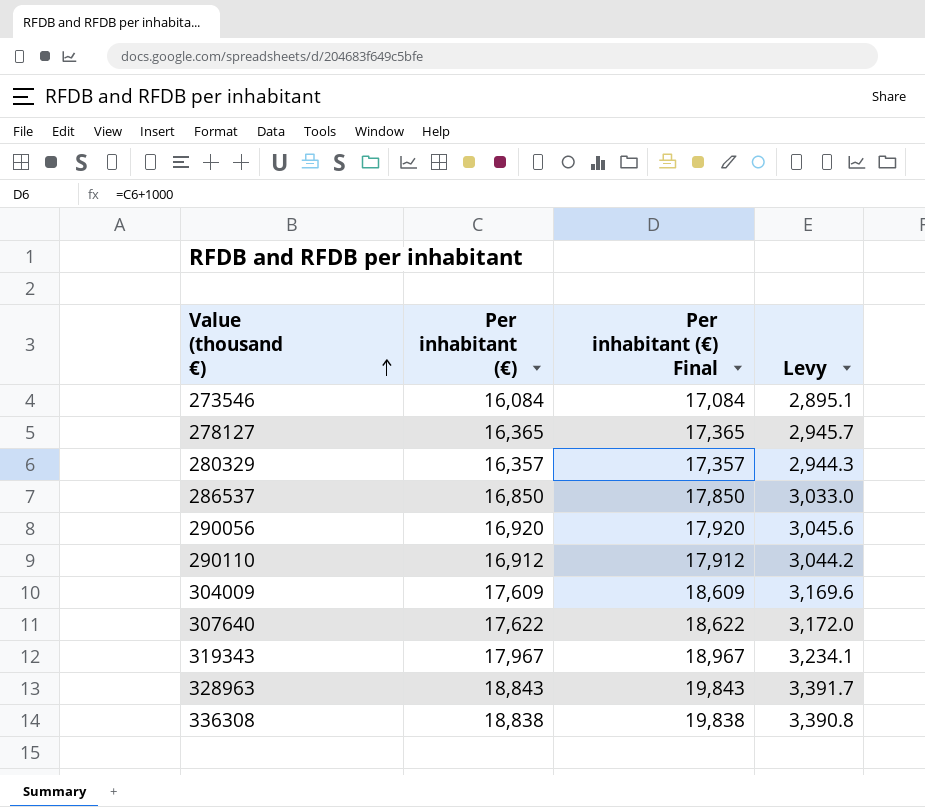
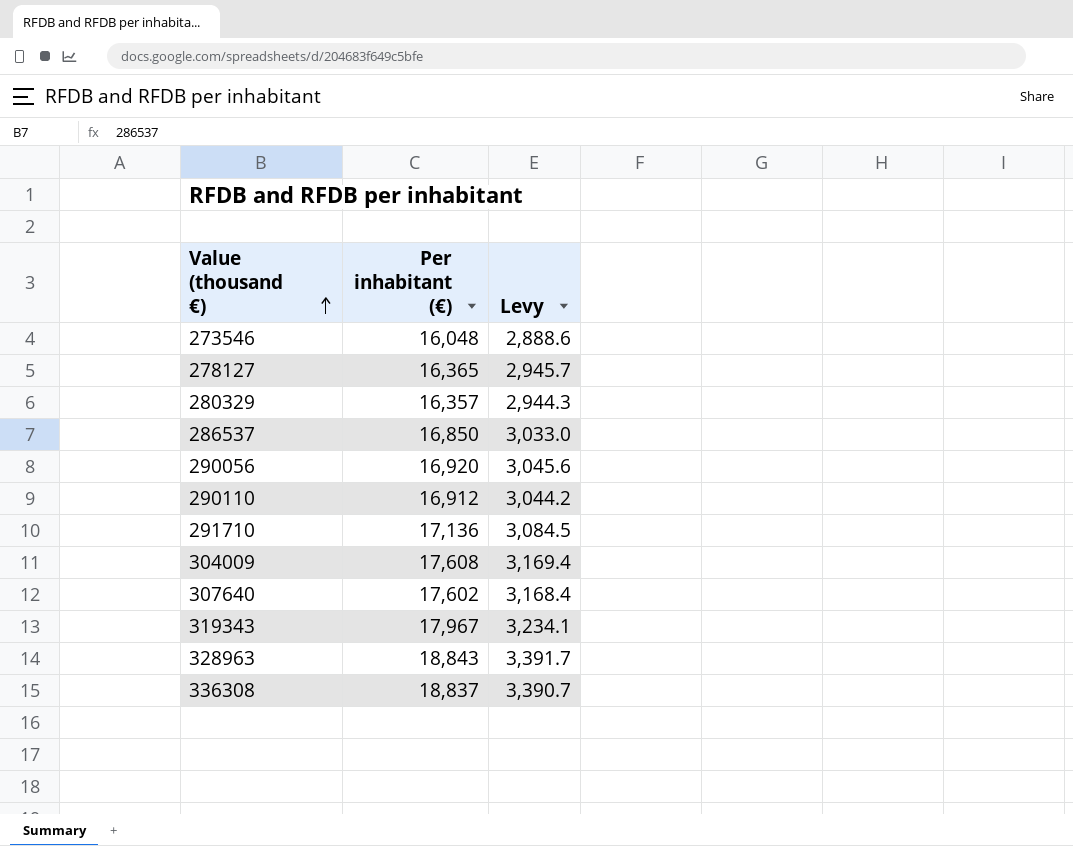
column Per inhabitant (€) Final | formula: [Per inhabitant (€)] + 1000 -> none
273546 | Per inhabitant (€): 16,084 -> 16,048
273546 | Levy: 2,895.1 -> 2,888.6
row 291710: none -> 17,136 | 3,084.5
304009 | Per inhabitant (€): 17,609 -> 17,608
304009 | Levy: 3,169.6 -> 3,169.4
307640 | Per inhabitant (€): 17,622 -> 17,602
307640 | Levy: 3,172.0 -> 3,168.4
336308 | Per inhabitant (€): 18,838 -> 18,837
336308 | Levy: 3,390.8 -> 3,390.7

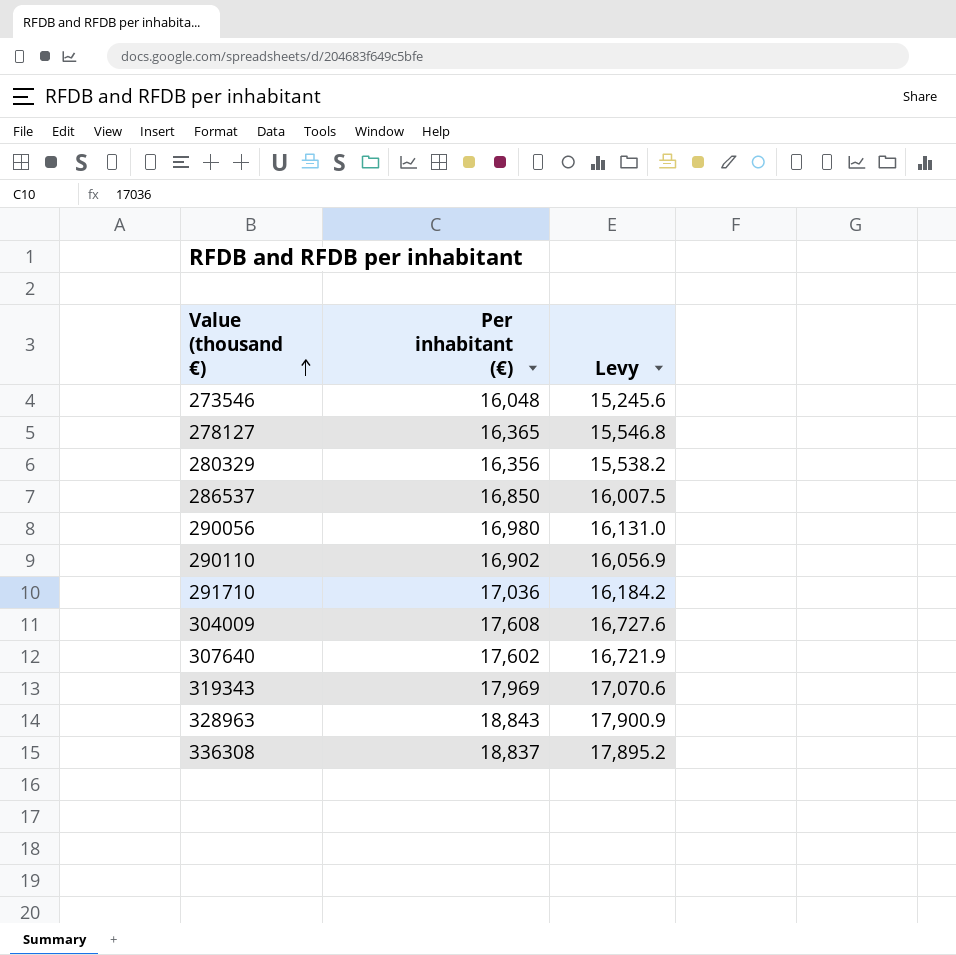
column Levy | formula: [Per inhabitant (€)] * 0.18 -> [Per inhabitant (€)] * 0.95
280329 | Per inhabitant (€): 16,357 -> 16,356
290056 | Per inhabitant (€): 16,920 -> 16,980
290110 | Per inhabitant (€): 16,912 -> 16,902
291710 | Per inhabitant (€): 17,136 -> 17,036
319343 | Per inhabitant (€): 17,967 -> 17,969

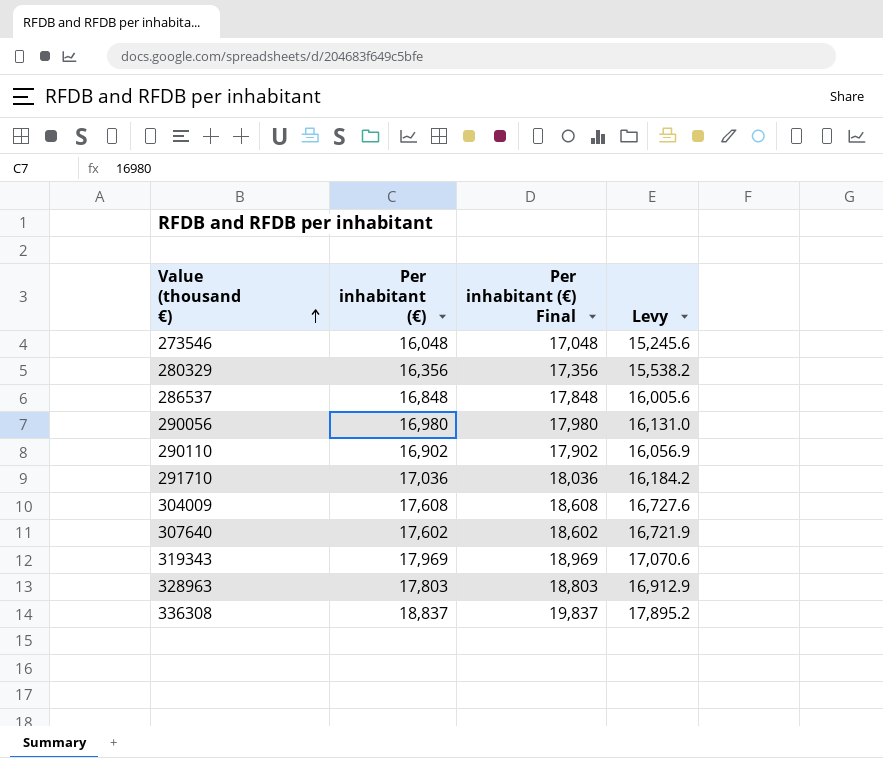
column Per inhabitant (€) Final | formula: none -> [Per inhabitant (€)] + 1000
row 278127: 16,365 | 15,546.8 -> none
286537 | Per inhabitant (€): 16,850 -> 16,848
286537 | Levy: 16,007.5 -> 16,005.6
328963 | Per inhabitant (€): 18,843 -> 17,803
328963 | Levy: 17,900.9 -> 16,912.9

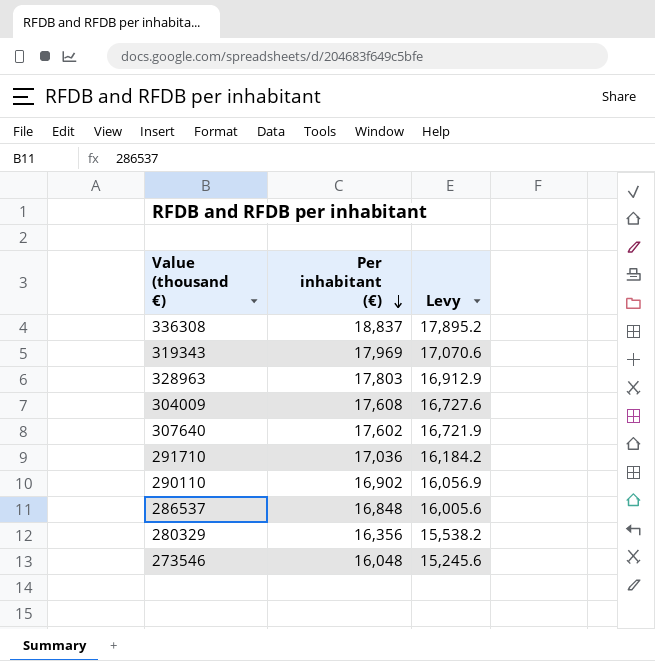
row order: Value (thousand €) ascending -> Per inhabitant (€) descending
column Per inhabitant (€) Final | formula: [Per inhabitant (€)] + 1000 -> none
row 290056: 16,980 | 17,980 | 16,131.0 -> none

